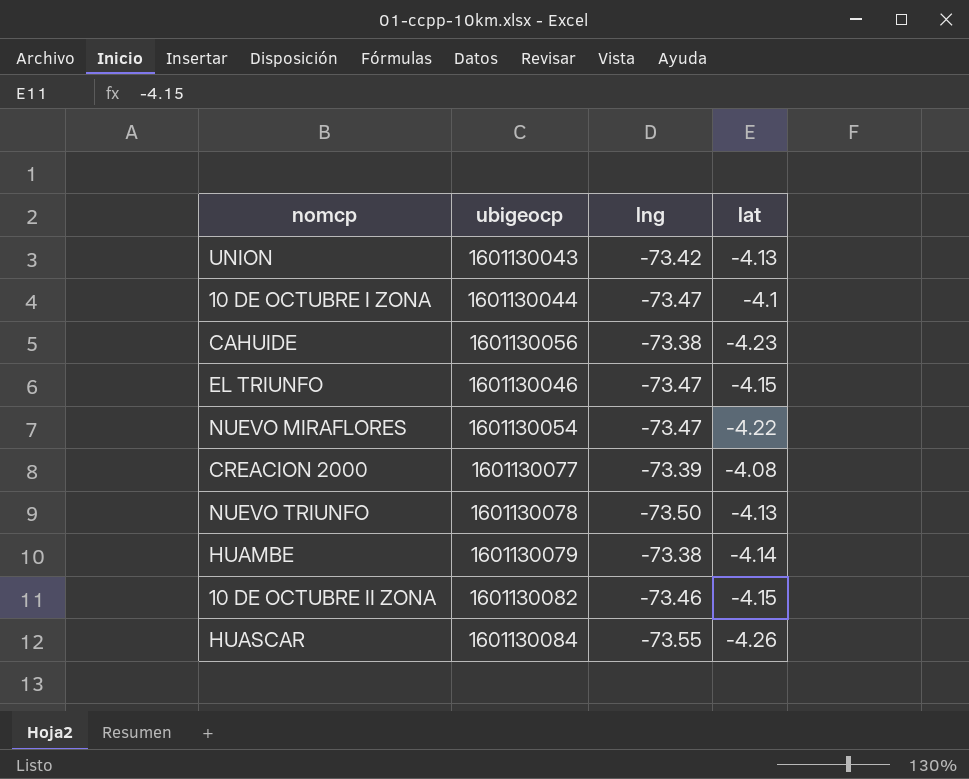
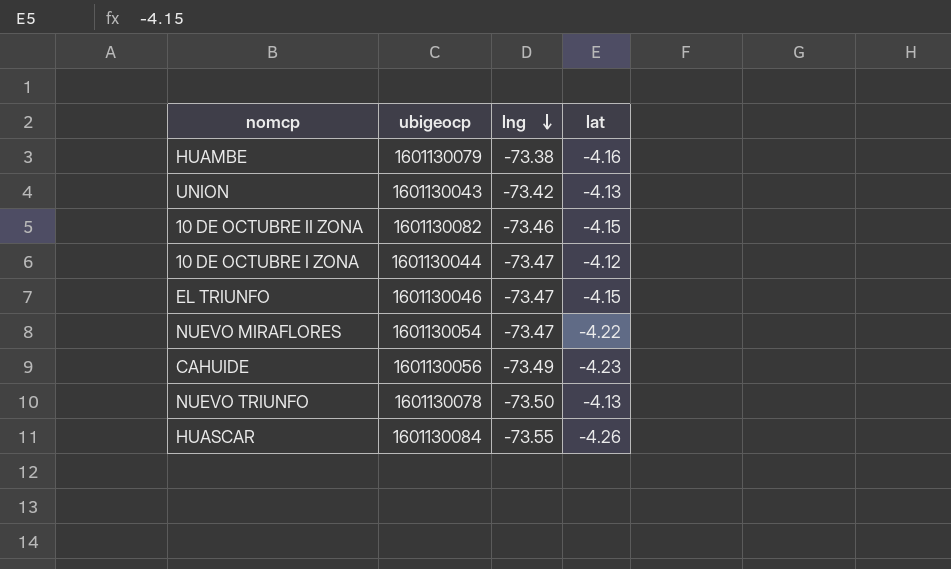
row order: none -> lng descending
row CREACION 2000: 1601130077 | -73.39 | -4.08 -> none
HUAMBE | lat: -4.14 -> -4.16
10 DE OCTUBRE I ZONA | lat: -4.1 -> -4.12
CAHUIDE | lng: -73.38 -> -73.49

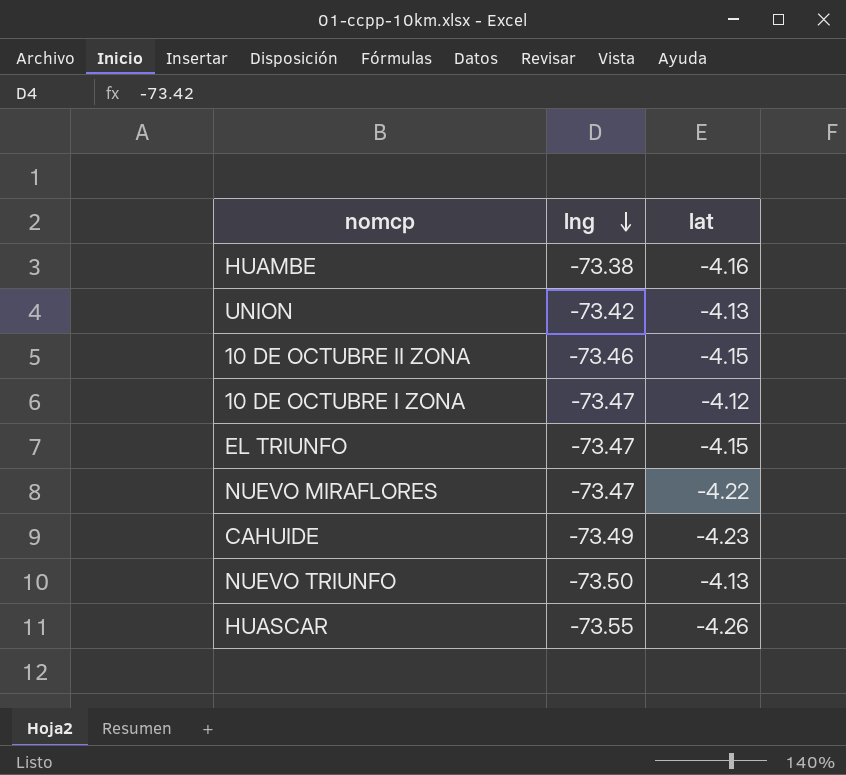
column ubigeocp | position: 2 -> none

